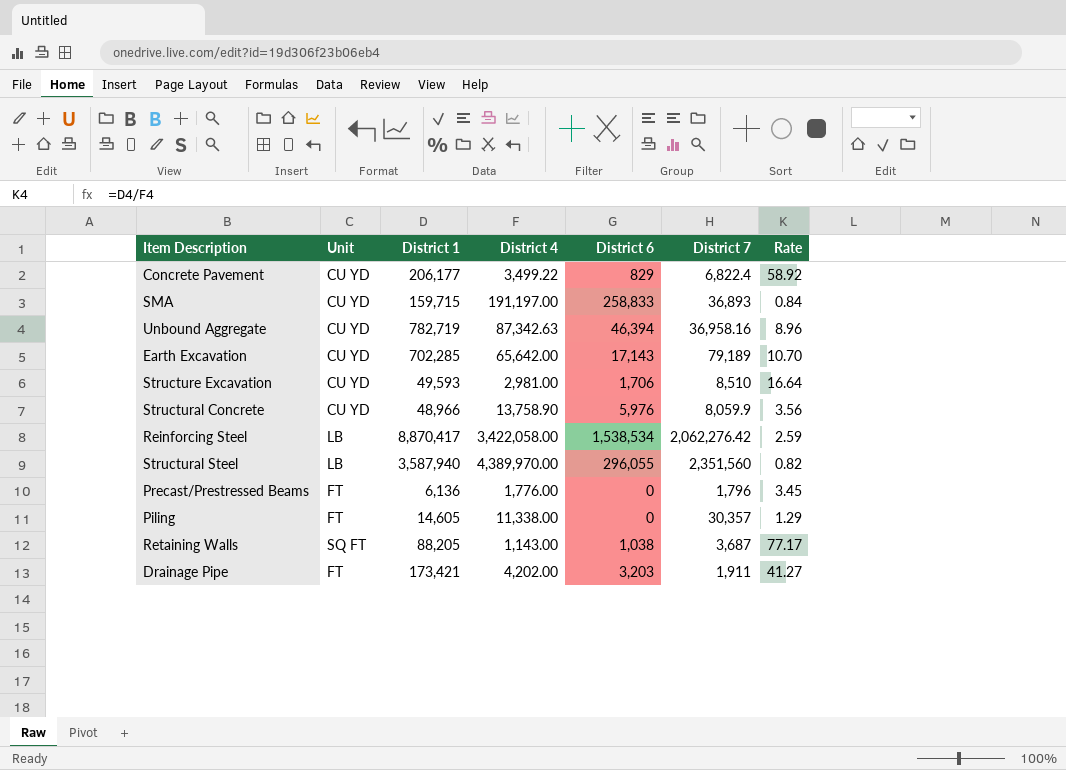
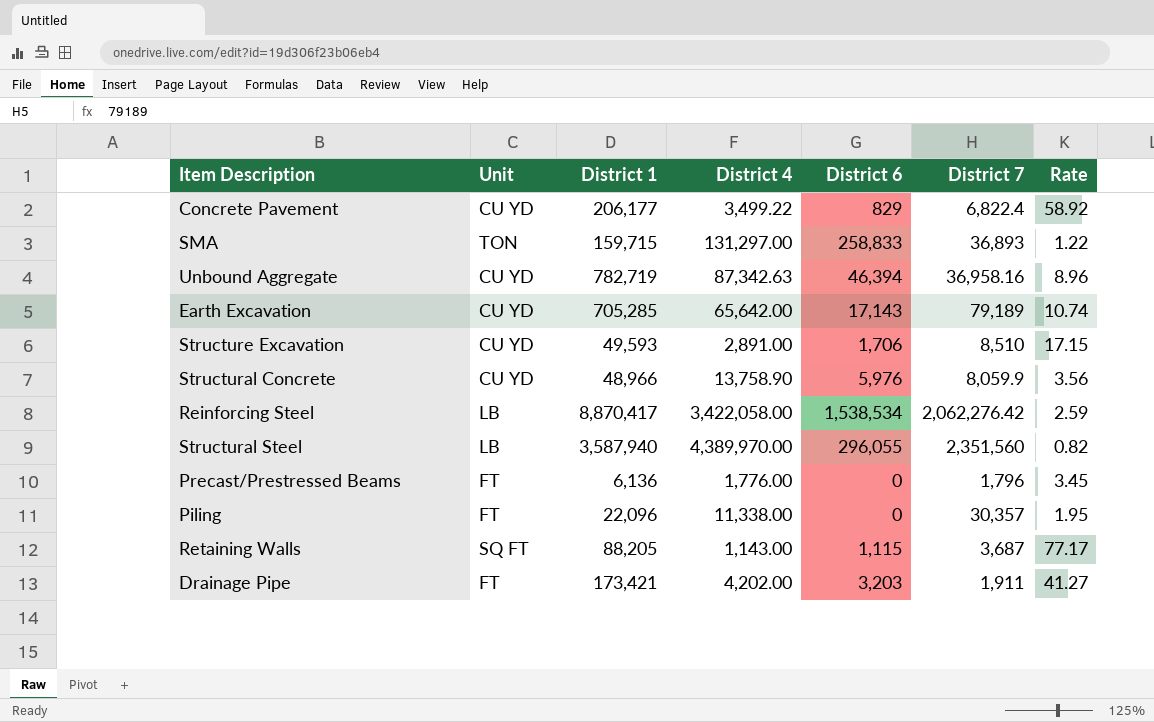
SMA | Unit: CU YD -> TON
SMA | District 4: 191,197.00 -> 131,297.00
SMA | Rate: 0.84 -> 1.22
Earth Excavation | District 1: 702,285 -> 705,285
Earth Excavation | Rate: 10.70 -> 10.74
Structure Excavation | District 4: 2,981.00 -> 2,891.00
Structure Excavation | Rate: 16.64 -> 17.15
Piling | District 1: 14,605 -> 22,096
Piling | Rate: 1.29 -> 1.95
Retaining Walls | District 6: 1,038 -> 1,115

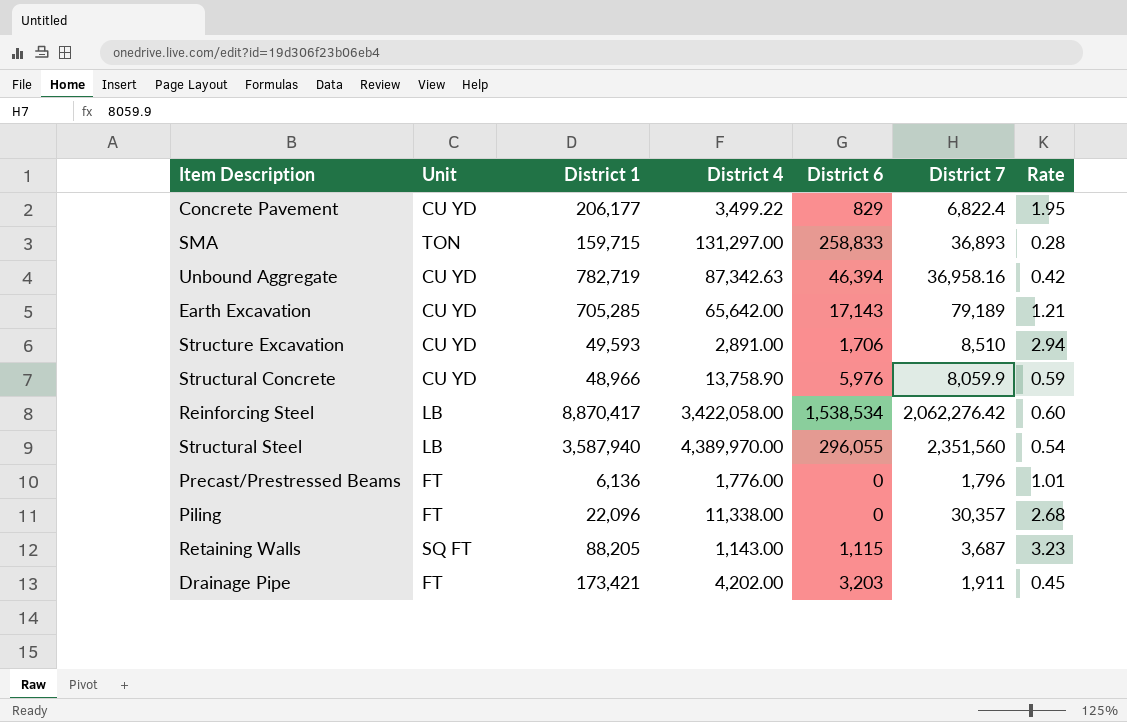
column Rate | formula: [District 1] / [District 4] -> [District 7] / [District 4]

